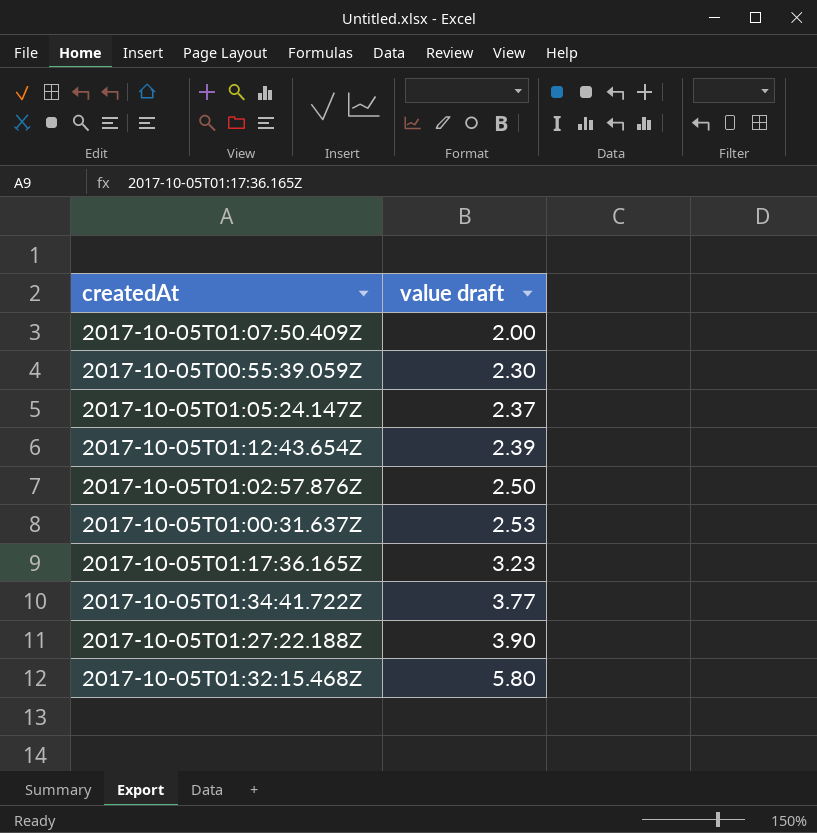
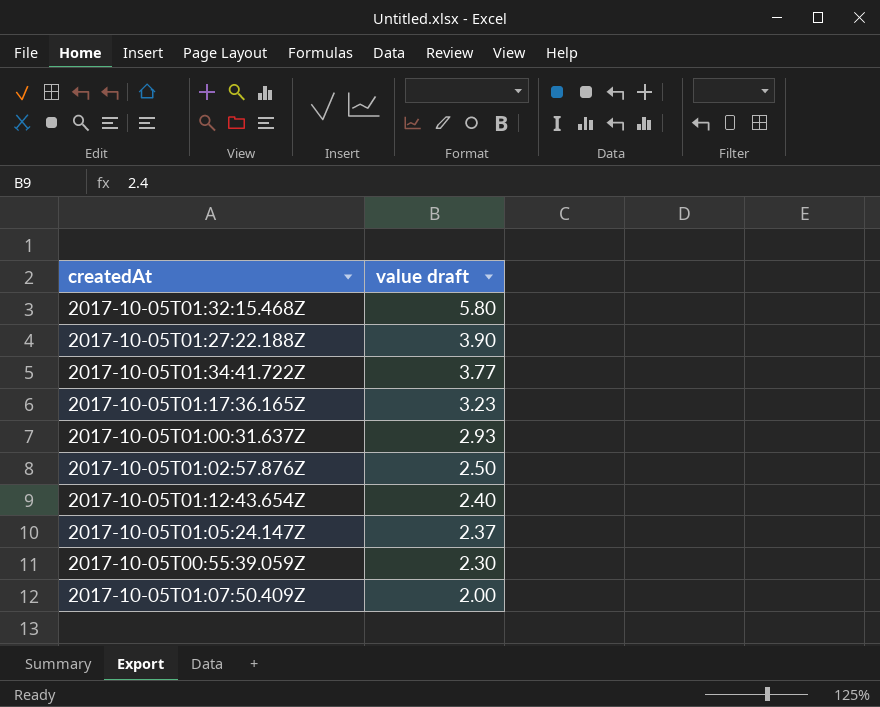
row order: value draft ascending -> value draft descending
2017-10-05T01:00:31.637Z | value draft: 2.53 -> 2.93
2017-10-05T01:12:43.654Z | value draft: 2.39 -> 2.40

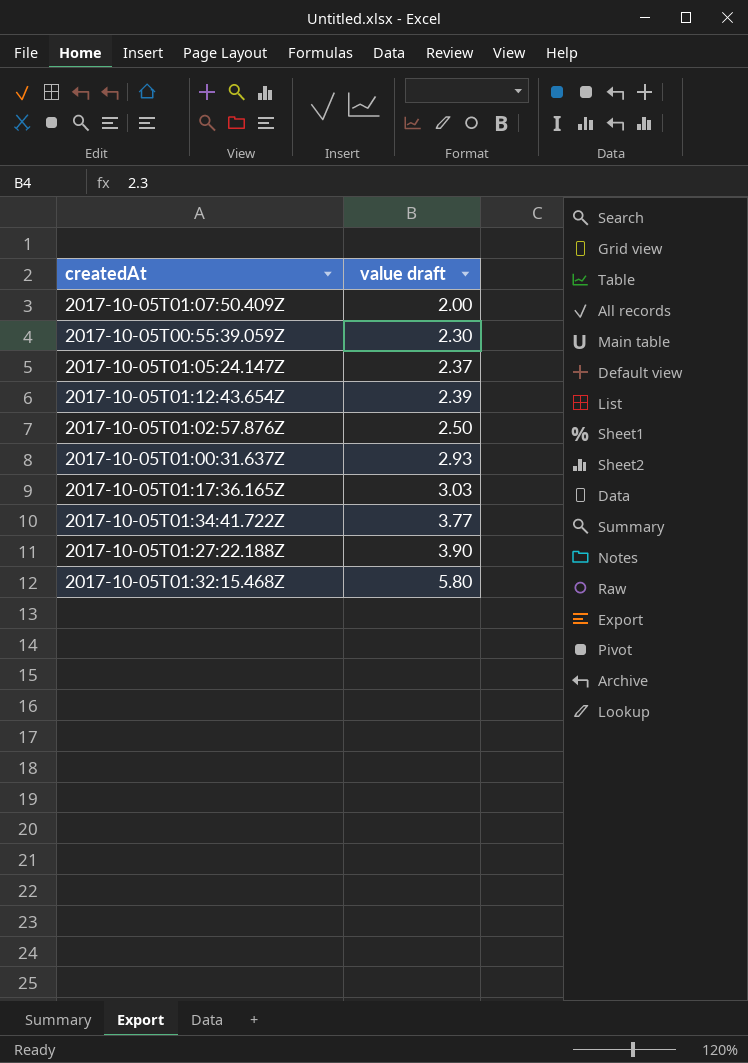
row order: value draft descending -> value draft ascending
2017-10-05T01:12:43.654Z | value draft: 2.40 -> 2.39
2017-10-05T01:17:36.165Z | value draft: 3.23 -> 3.03

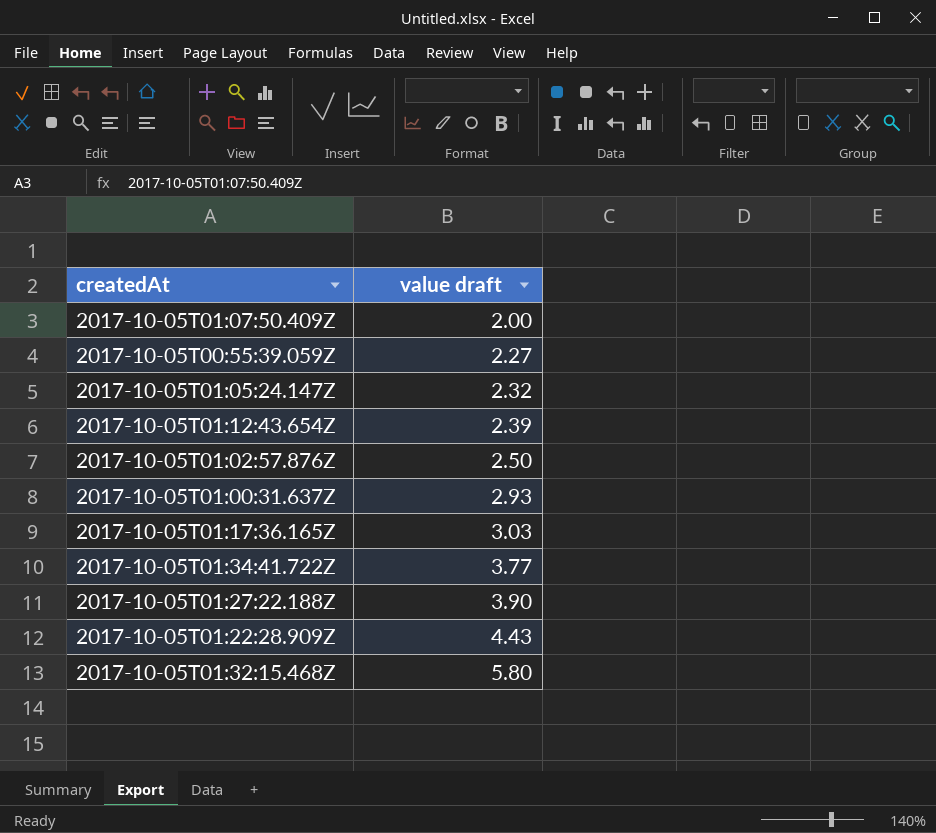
2017-10-05T00:55:39.059Z | value draft: 2.30 -> 2.27
2017-10-05T01:05:24.147Z | value draft: 2.37 -> 2.32
row 2017-10-05T01:22:28.909Z: none -> 4.43

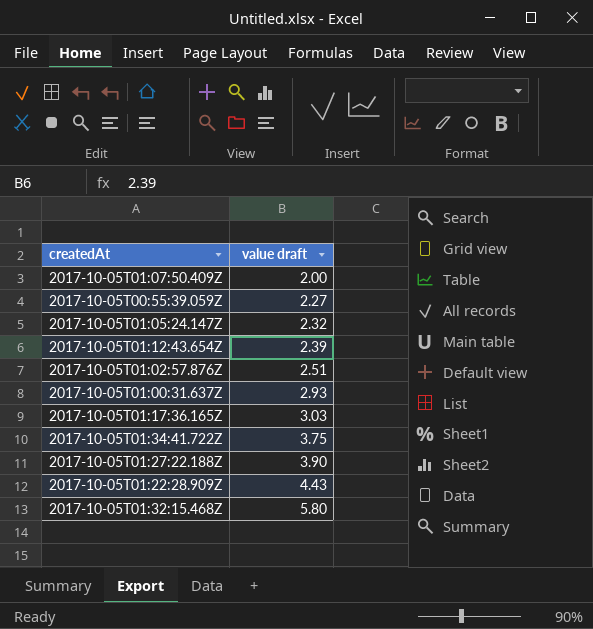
2017-10-05T01:02:57.876Z | value draft: 2.50 -> 2.51
2017-10-05T01:34:41.722Z | value draft: 3.77 -> 3.75

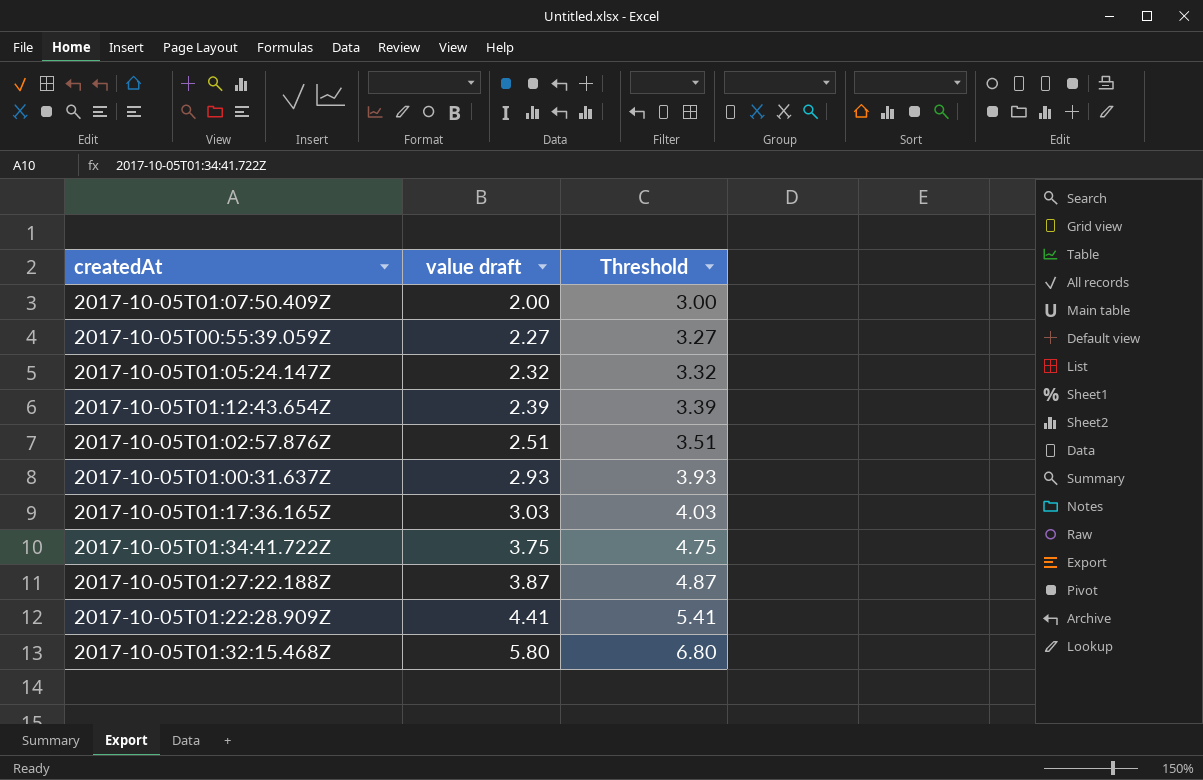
column Threshold | formula: none -> [value draft] + 1
2017-10-05T01:27:22.188Z | value draft: 3.90 -> 3.87
2017-10-05T01:22:28.909Z | value draft: 4.43 -> 4.41

